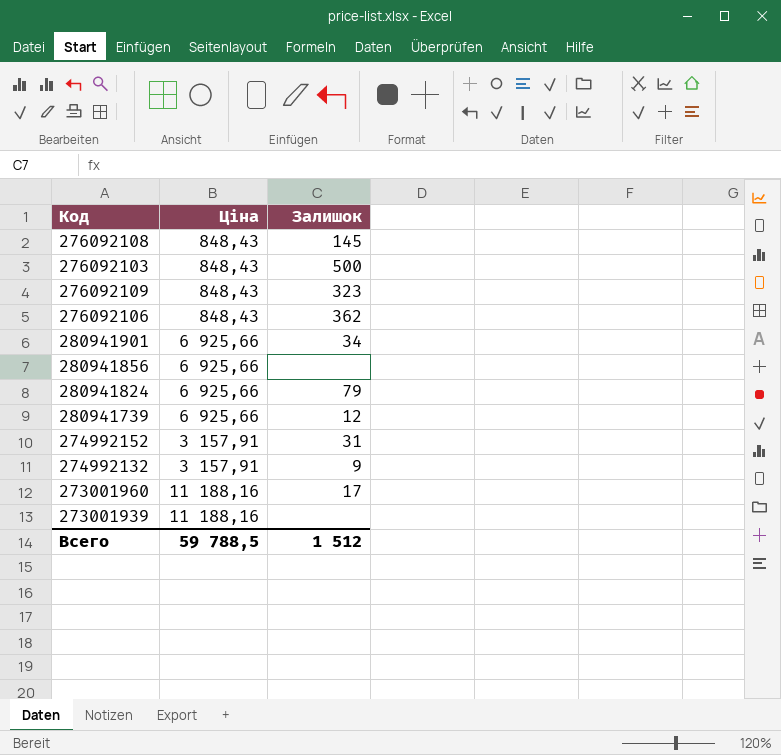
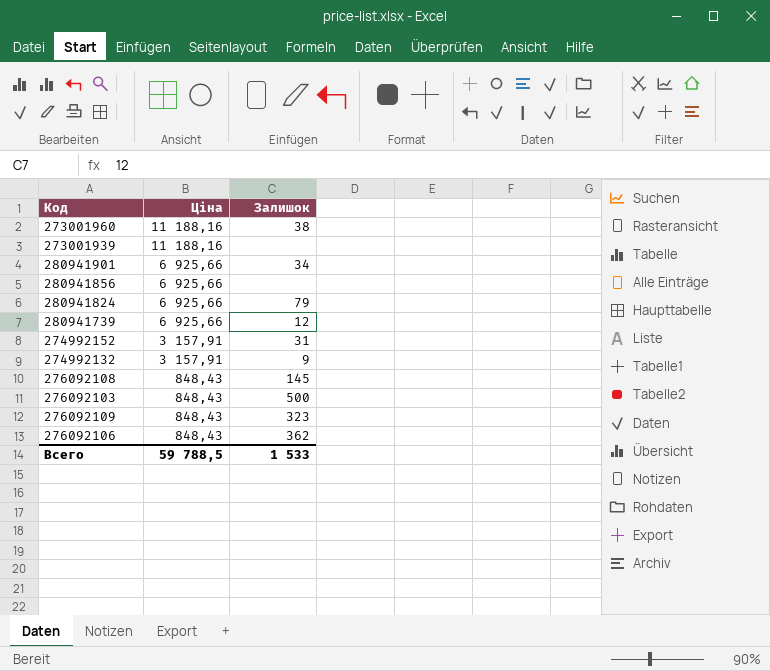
row order: none -> Ціна descending
273001960 | Залишок: 17 -> 38
Всего | Залишок: 1 512 -> 1 533

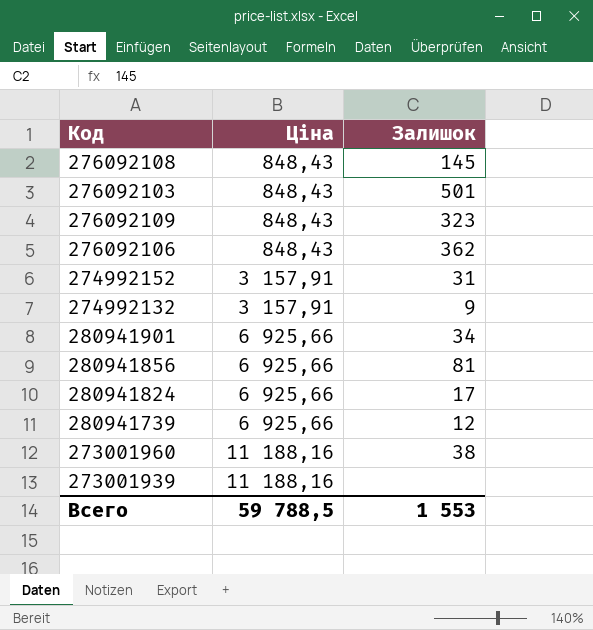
row order: Ціна descending -> Ціна ascending
276092103 | Залишок: 500 -> 501
280941856 | Залишок: none -> 81
280941824 | Залишок: 79 -> 17
Всего | Залишок: 1 533 -> 1 553

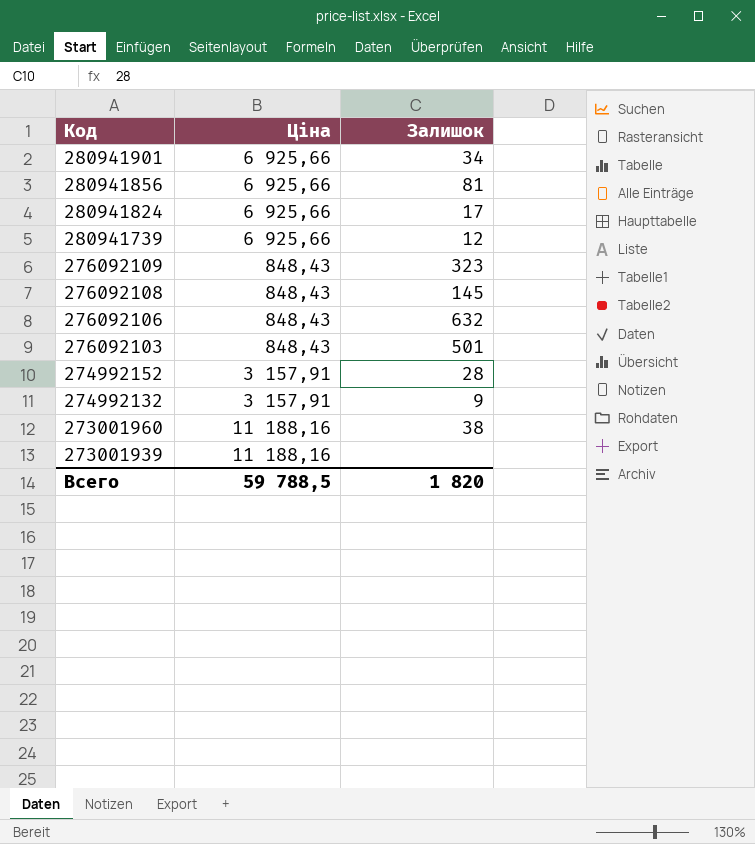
row order: Ціна ascending -> Код descending
276092106 | Залишок: 362 -> 632
274992152 | Залишок: 31 -> 28
Всего | Залишок: 1 553 -> 1 820

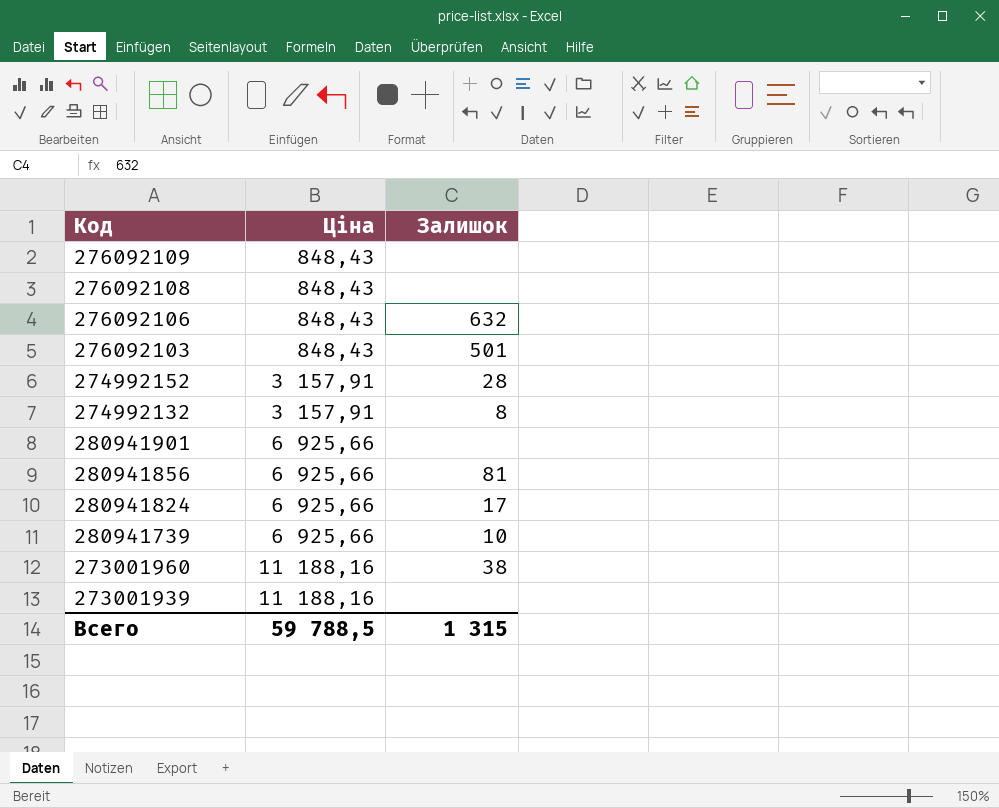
row order: Код descending -> Ціна ascending
276092109 | Залишок: 323 -> none
276092108 | Залишок: 145 -> none
274992132 | Залишок: 9 -> 8
280941901 | Залишок: 34 -> none
280941739 | Залишок: 12 -> 10
Всего | Залишок: 1 820 -> 1 315

